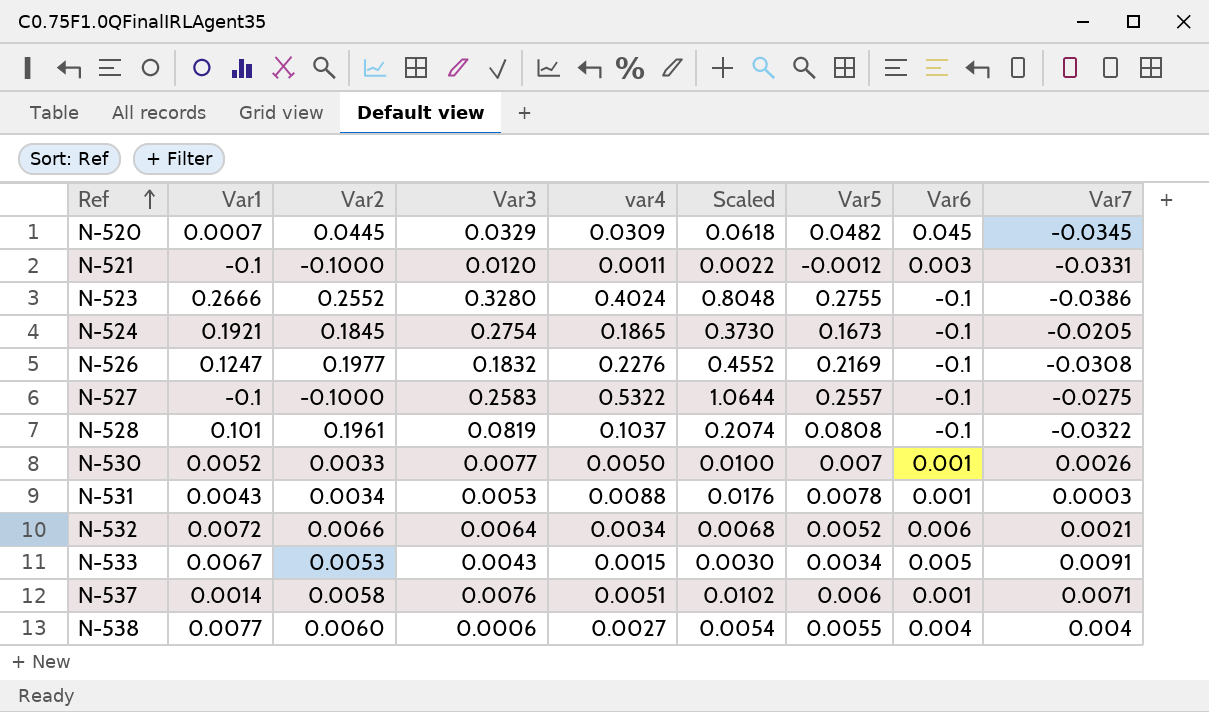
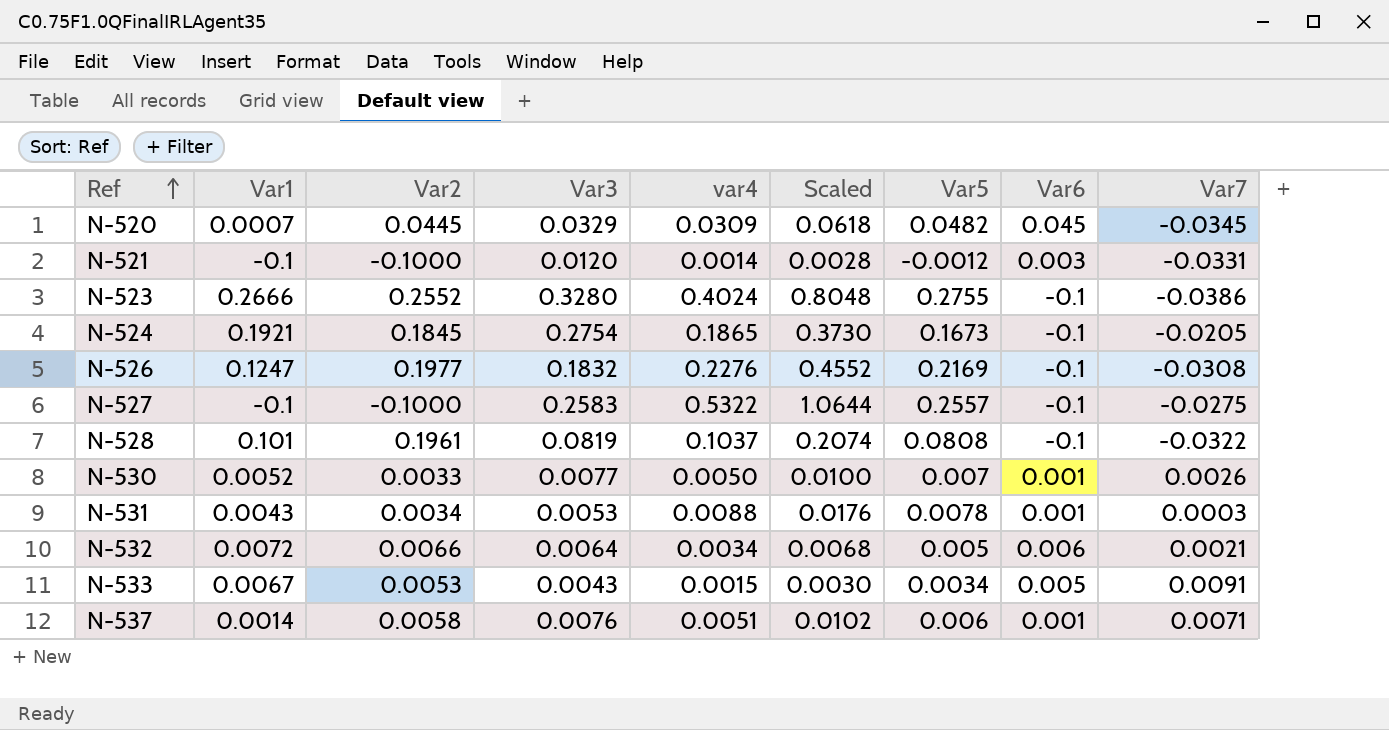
row N-538: 0.0077 | 0.0060 | 0.0006 | 0.0027 | 0.0054 | 0.0055 | 0.004 | 0.004 -> none
N-521 | var4: 0.0011 -> 0.0014
N-521 | Scaled: 0.0022 -> 0.0028
N-532 | Var5: 0.0052 -> 0.005

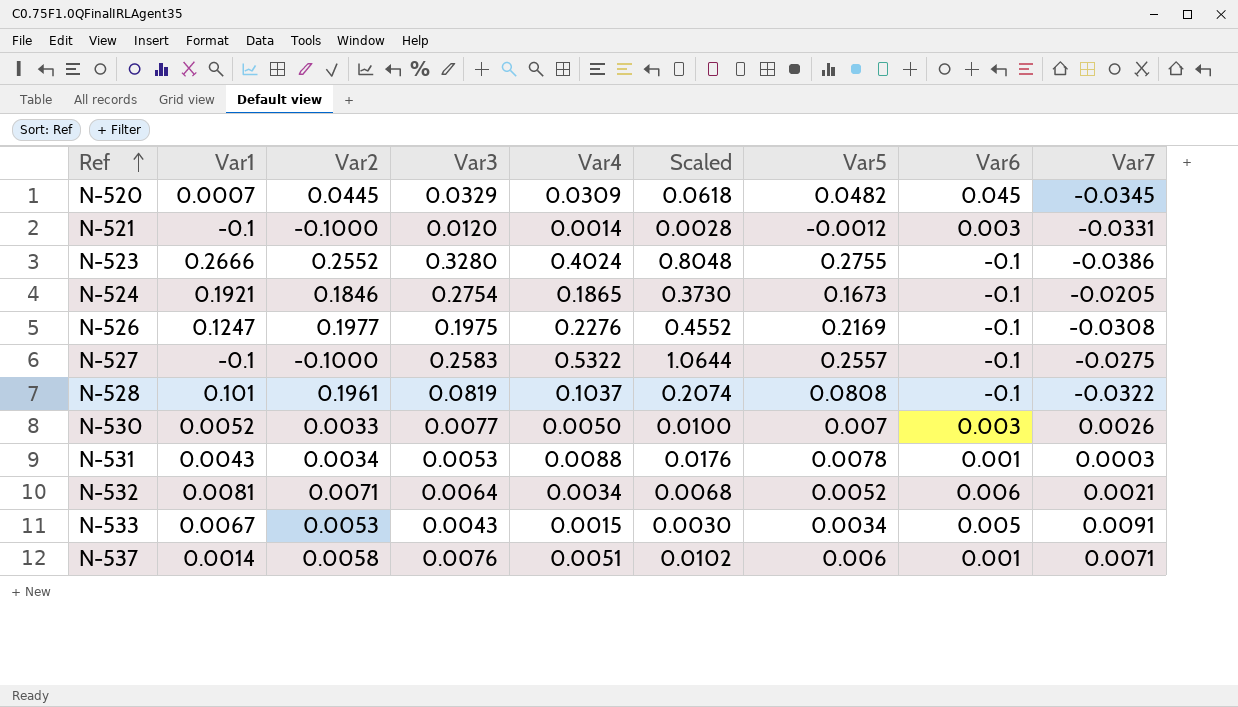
column name: var4 -> Var4
N-524 | Var2: 0.1845 -> 0.1846
N-526 | Var3: 0.1832 -> 0.1975
N-530 | Var6: 0.001 -> 0.003
N-532 | Var1: 0.0072 -> 0.0081
N-532 | Var2: 0.0066 -> 0.0071
N-532 | Var5: 0.005 -> 0.0052

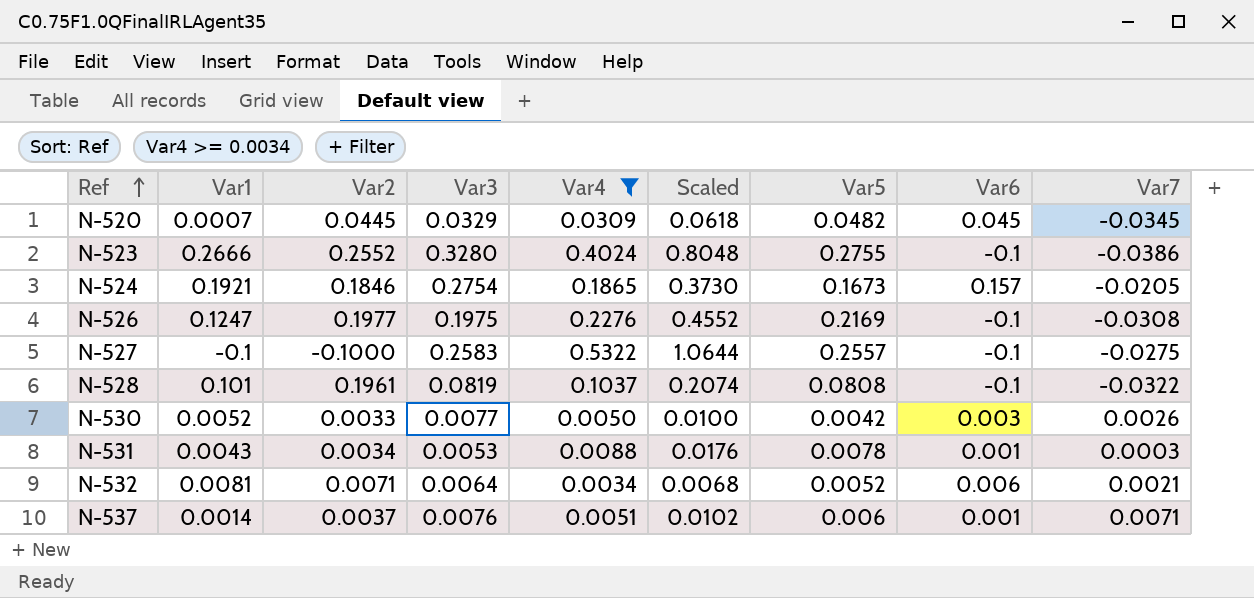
filter: none -> Var4 >= 0.0034
N-524 | Var6: -0.1 -> 0.157
N-530 | Var5: 0.007 -> 0.0042
N-537 | Var2: 0.0058 -> 0.0037

